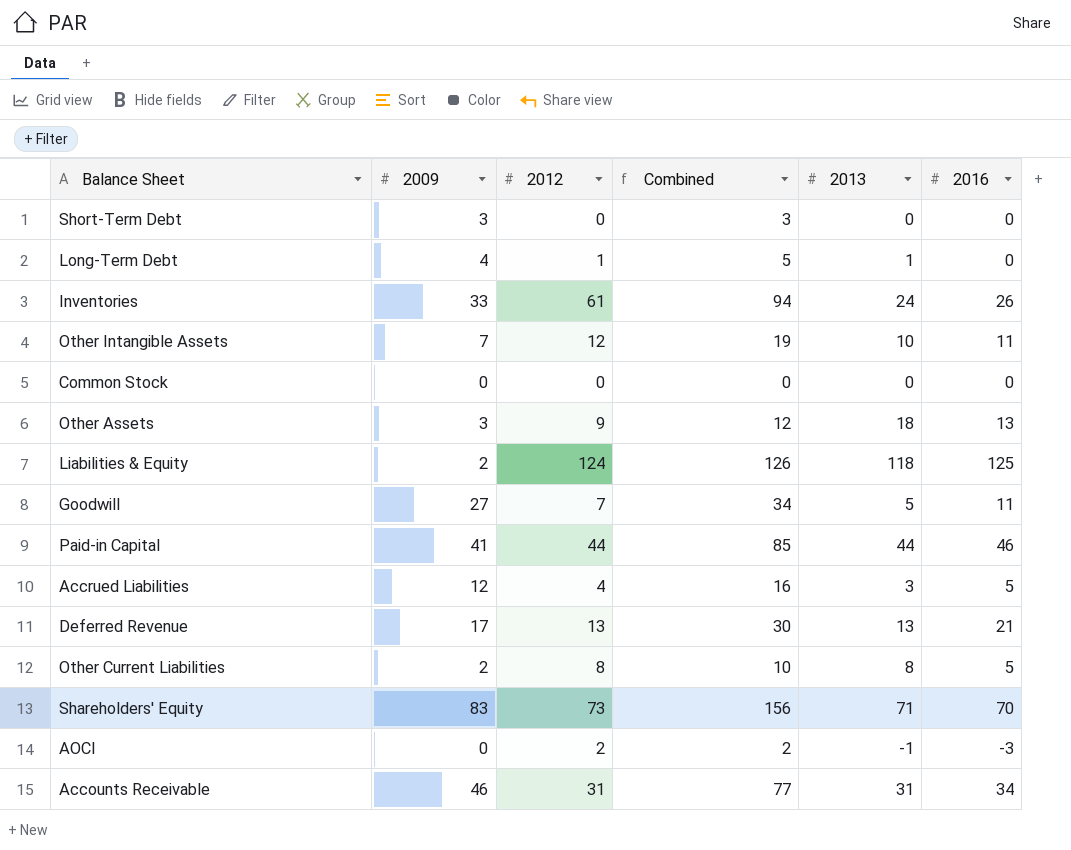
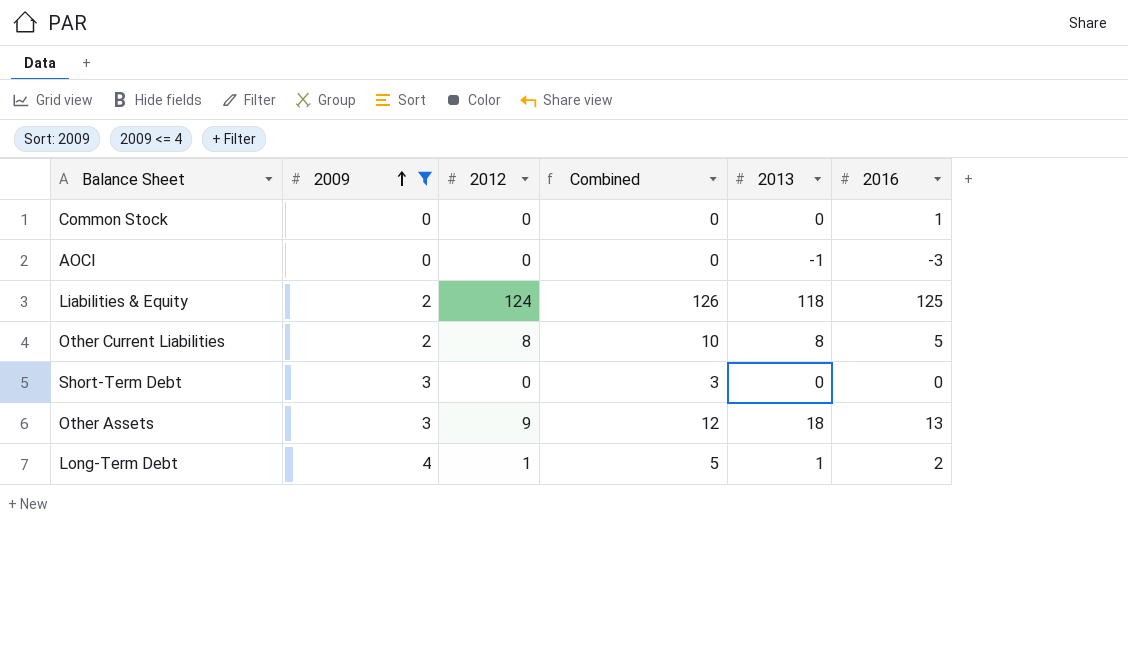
filter: none -> 2009 <= 4
row order: none -> 2009 ascending
Common Stock | 2016: 0 -> 1
AOCI | 2012: 2 -> 0
AOCI | Combined: 2 -> 0
Long-Term Debt | 2016: 0 -> 2

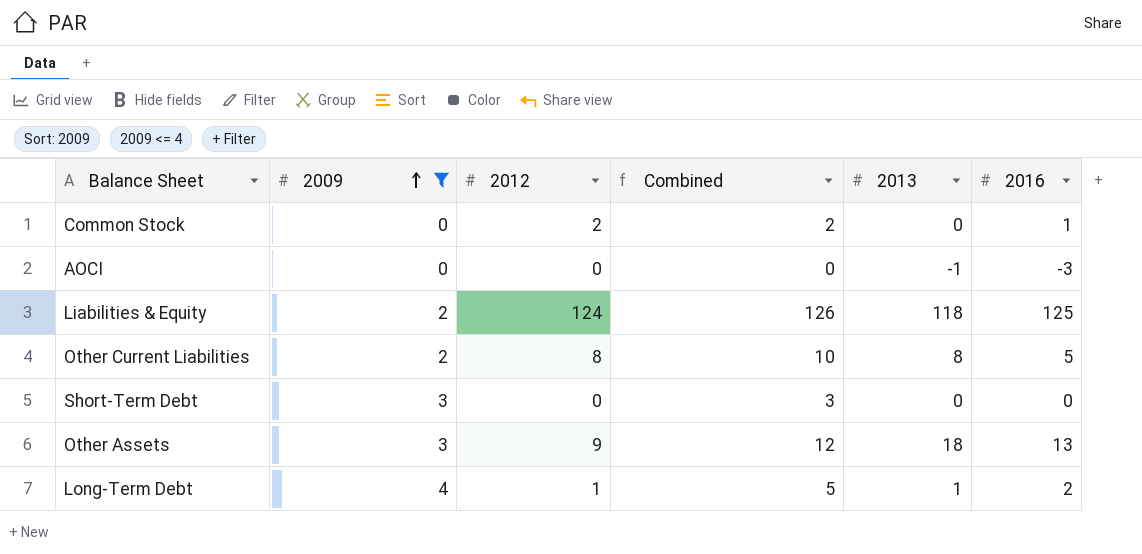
Common Stock | 2012: 0 -> 2
Common Stock | Combined: 0 -> 2

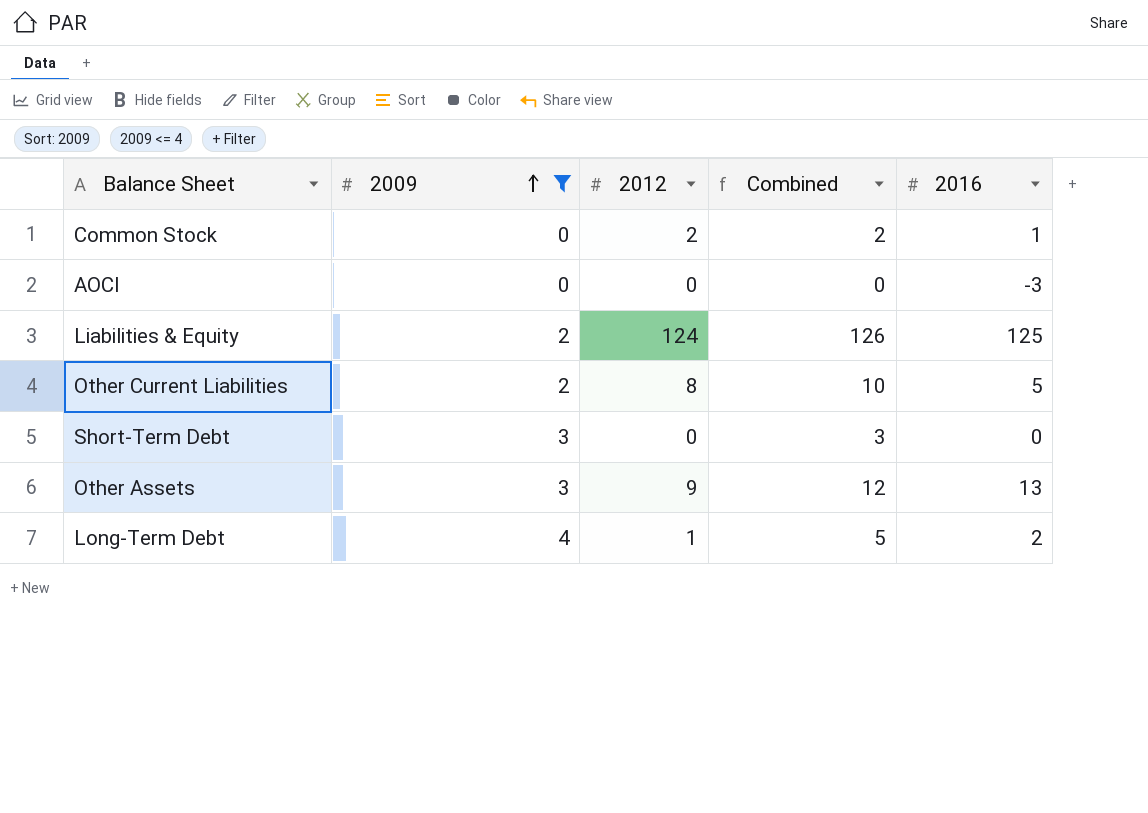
column 2013 | position: 5 -> none

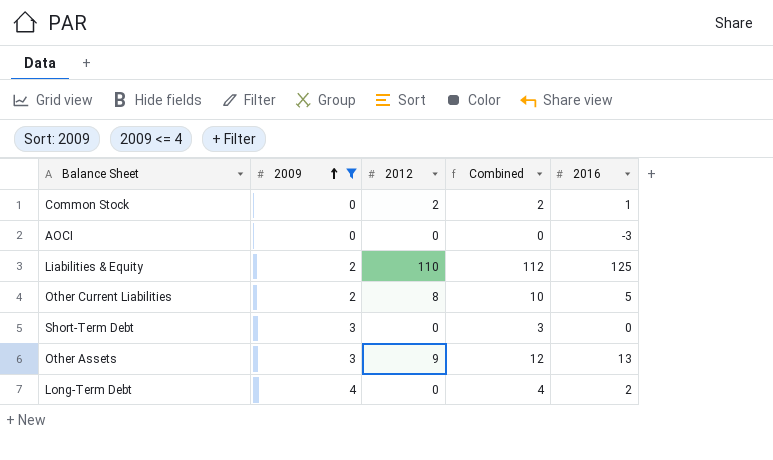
Liabilities & Equity | 2012: 124 -> 110
Liabilities & Equity | Combined: 126 -> 112
Long-Term Debt | 2012: 1 -> 0
Long-Term Debt | Combined: 5 -> 4

